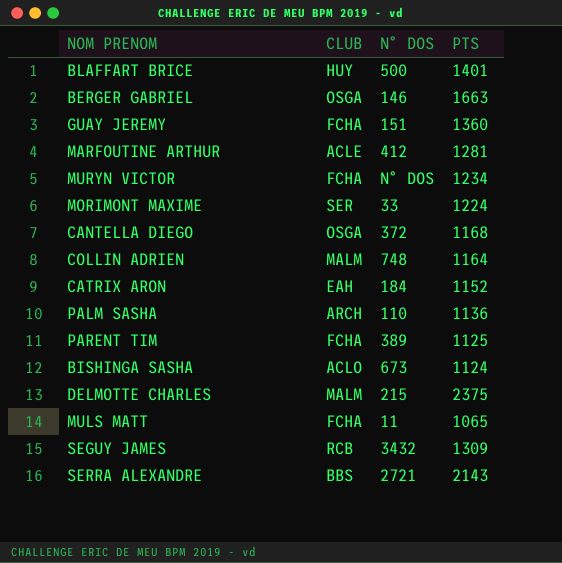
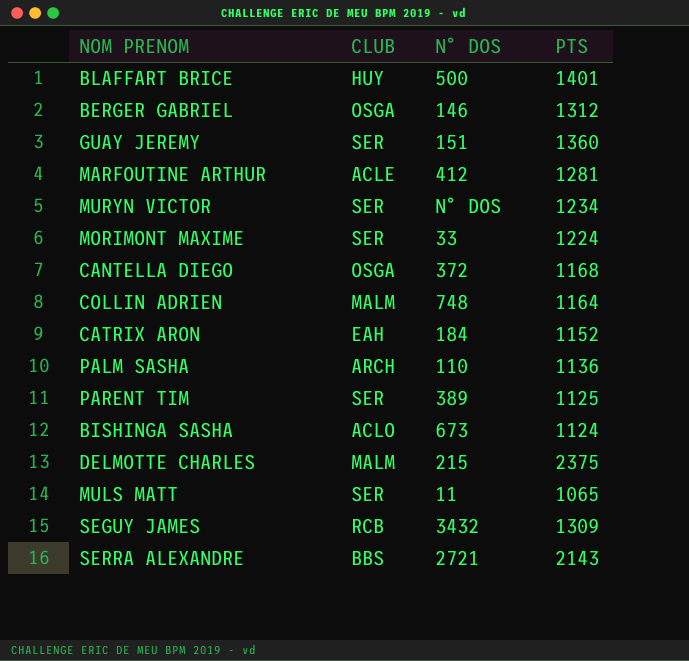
BERGER GABRIEL | PTS: 1663 -> 1312
GUAY JEREMY | CLUB: FCHA -> SER
MURYN VICTOR | CLUB: FCHA -> SER
PARENT TIM | CLUB: FCHA -> SER
MULS MATT | CLUB: FCHA -> SER

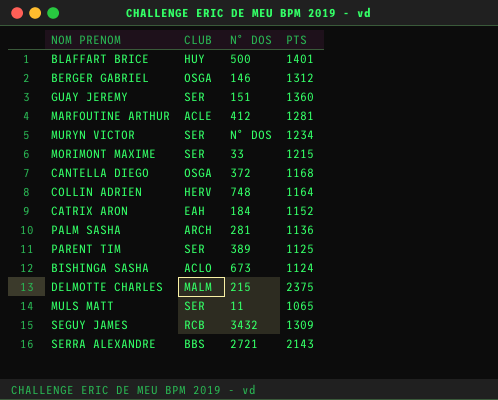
MORIMONT MAXIME | PTS: 1224 -> 1215
COLLIN ADRIEN | CLUB: MALM -> HERV
PALM SASHA | N° DOS: 110 -> 281

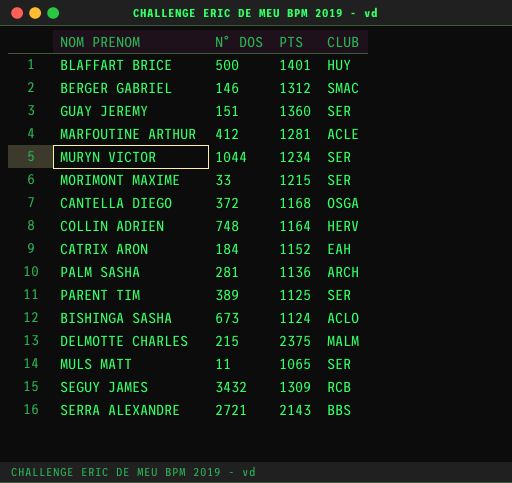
column CLUB | position: 2 -> 4
BERGER GABRIEL | CLUB: OSGA -> SMAC
MURYN VICTOR | N° DOS: N° DOS -> 1044

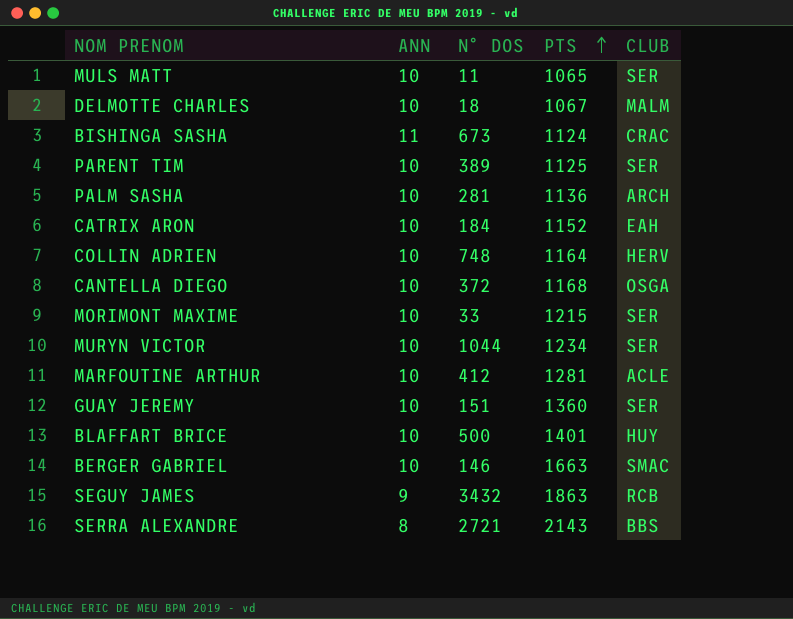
row order: none -> PTS ascending
column ANN | position: none -> 2
DELMOTTE CHARLES | N° DOS: 215 -> 18
DELMOTTE CHARLES | PTS: 2375 -> 1067
BISHINGA SASHA | CLUB: ACLO -> CRAC
BERGER GABRIEL | PTS: 1312 -> 1663
SEGUY JAMES | PTS: 1309 -> 1863

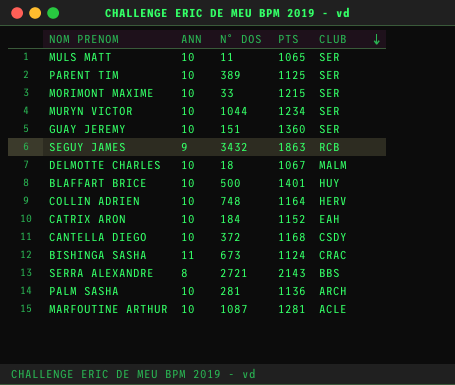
row order: PTS ascending -> CLUB descending
row BERGER GABRIEL: 10 | 146 | 1663 | SMAC -> none
CANTELLA DIEGO | CLUB: OSGA -> CSDY
MARFOUTINE ARTHUR | N° DOS: 412 -> 1087

